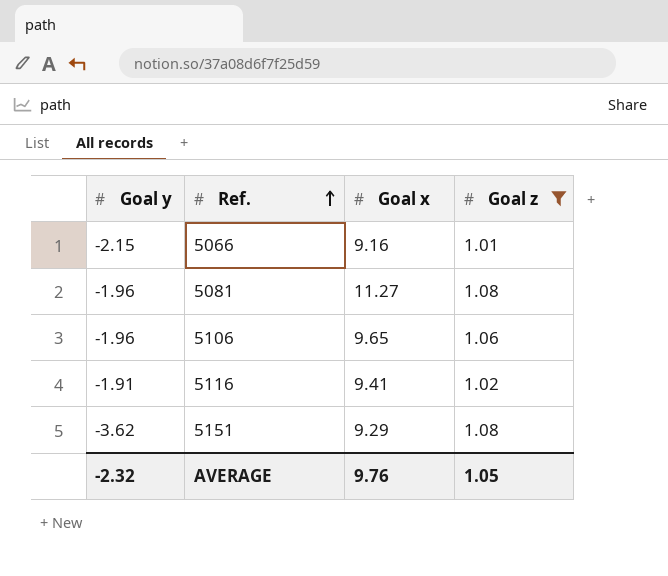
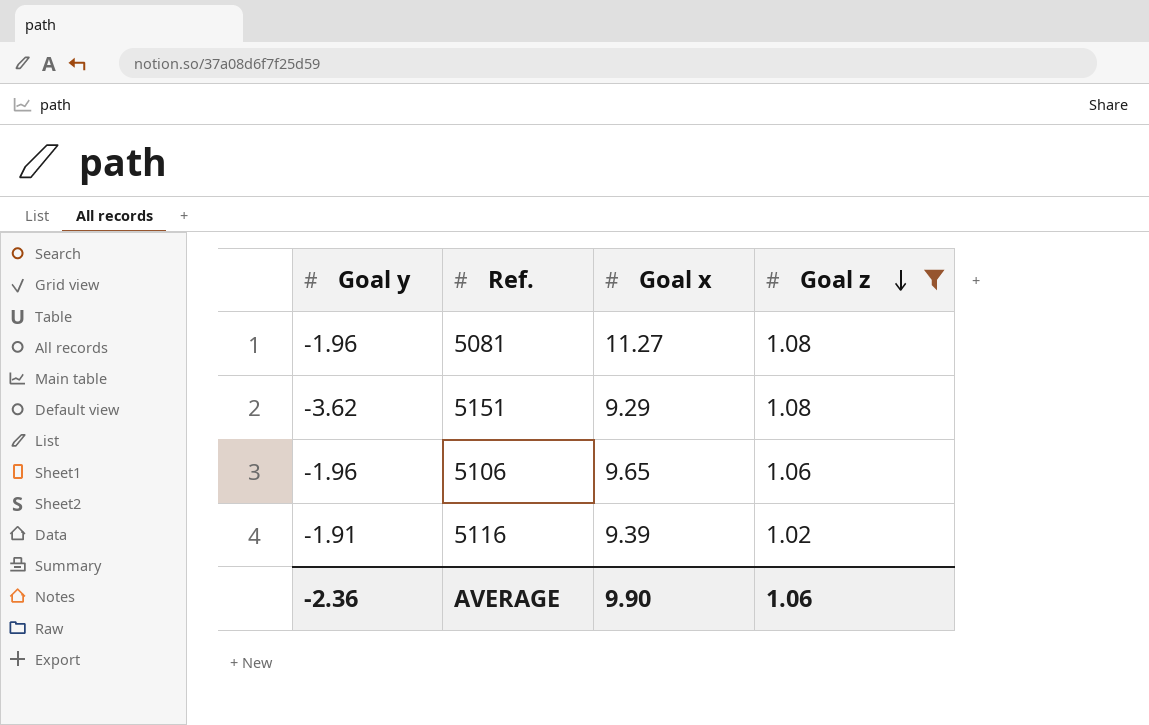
row order: Ref. ascending -> Goal z descending
row 5066: -2.15 | 9.16 | 1.01 -> none
5116 | Goal x: 9.41 -> 9.39
AVERAGE | Goal y: -2.32 -> -2.36
AVERAGE | Goal x: 9.76 -> 9.90
AVERAGE | Goal z: 1.05 -> 1.06

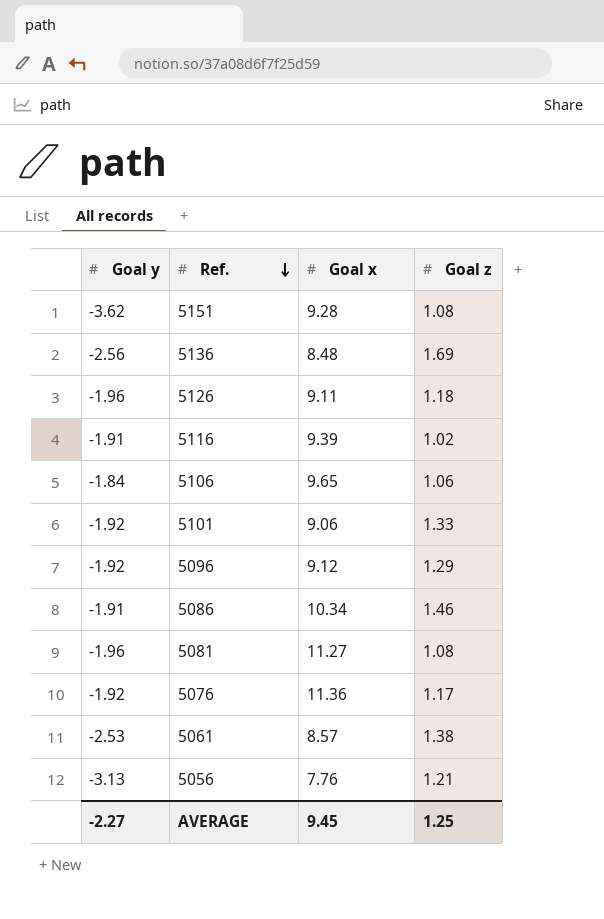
filter: Goal z <= 1.08 -> none
row order: Goal z descending -> Ref. descending
5151 | Goal x: 9.29 -> 9.28
5106 | Goal y: -1.96 -> -1.84
AVERAGE | Goal y: -2.36 -> -2.27
AVERAGE | Goal x: 9.90 -> 9.45
AVERAGE | Goal z: 1.06 -> 1.25

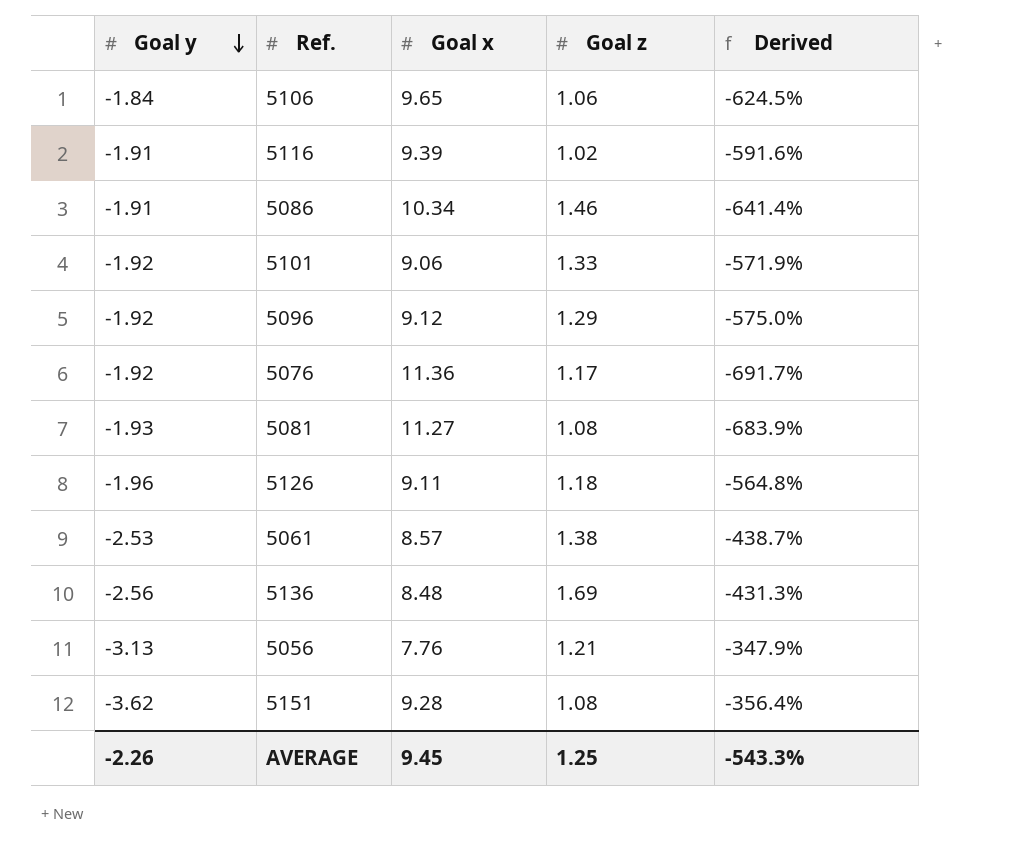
row order: Ref. descending -> Goal y descending
column Derived | formula: none -> ([Goal x] - [Goal y]) / [Goal y]
5081 | Goal y: -1.96 -> -1.93
AVERAGE | Goal y: -2.27 -> -2.26

